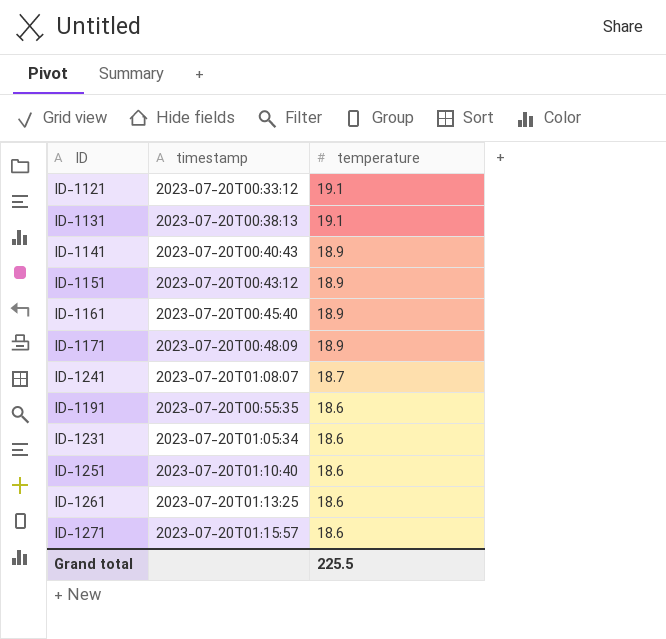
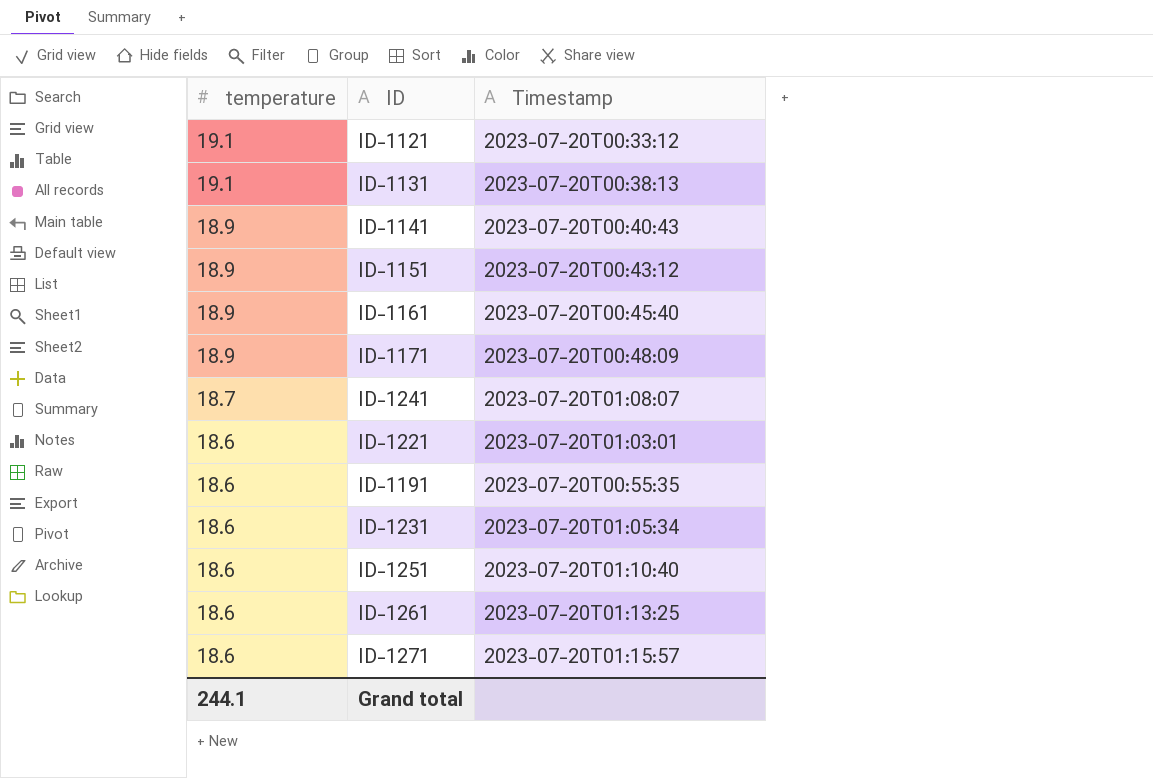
column temperature | position: 3 -> 1
column name: timestamp -> Timestamp
row ID-1221: none -> 18.6 | 2023-07-20T01:03:01
Grand total | temperature: 225.5 -> 244.1

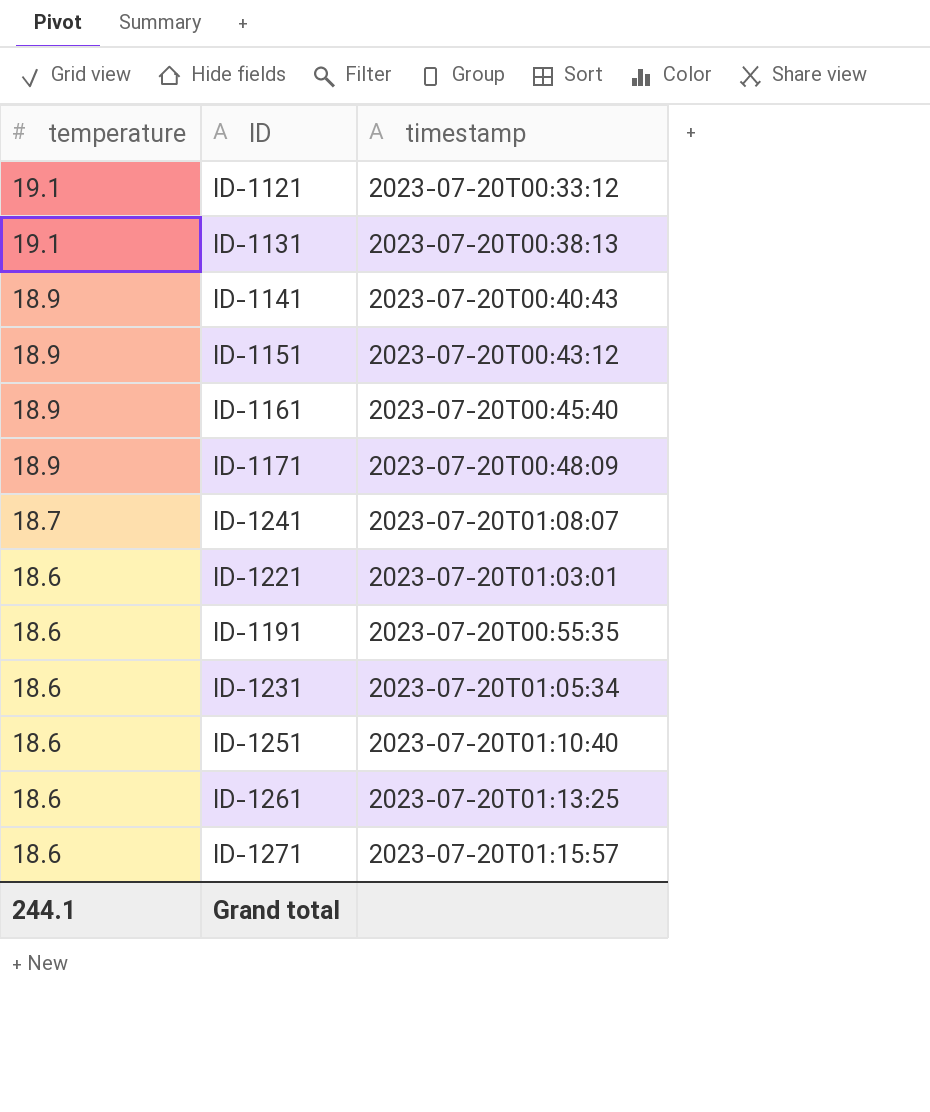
column name: Timestamp -> timestamp

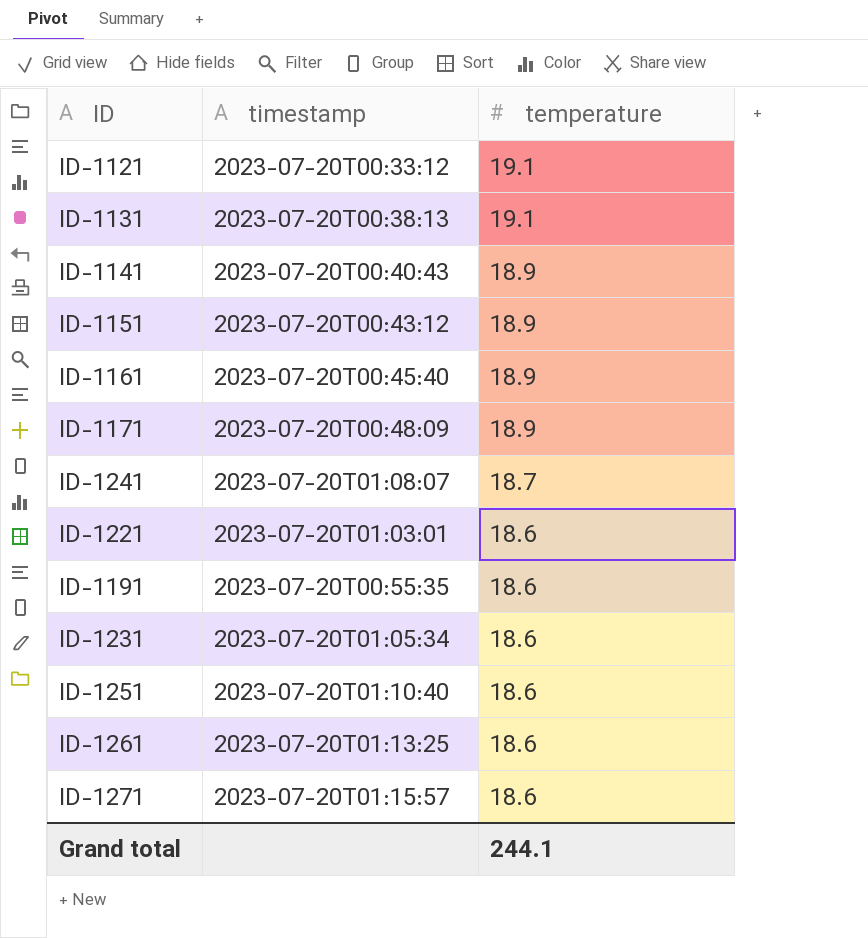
column temperature | position: 1 -> 3

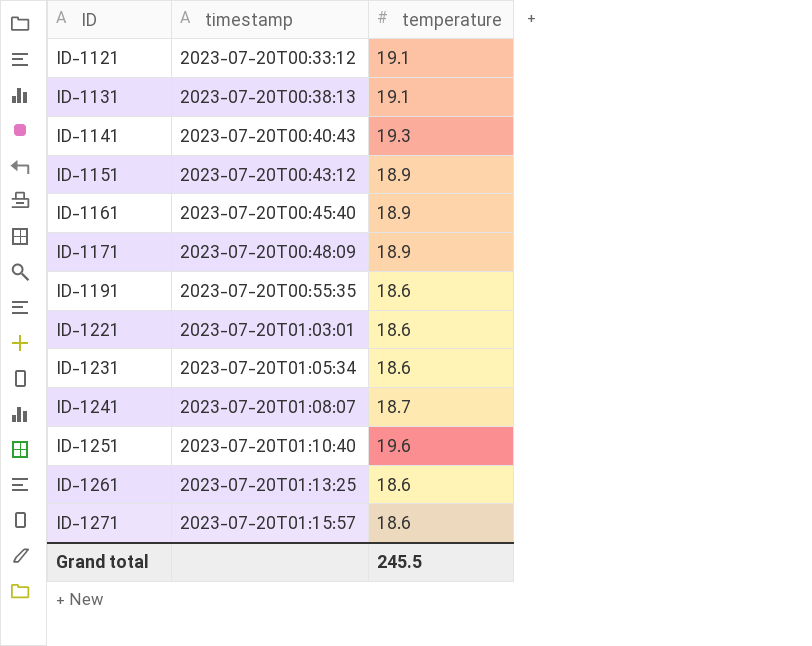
row order: temperature descending -> ID ascending
ID-1141 | temperature: 18.9 -> 19.3
ID-1251 | temperature: 18.6 -> 19.6
Grand total | temperature: 244.1 -> 245.5

